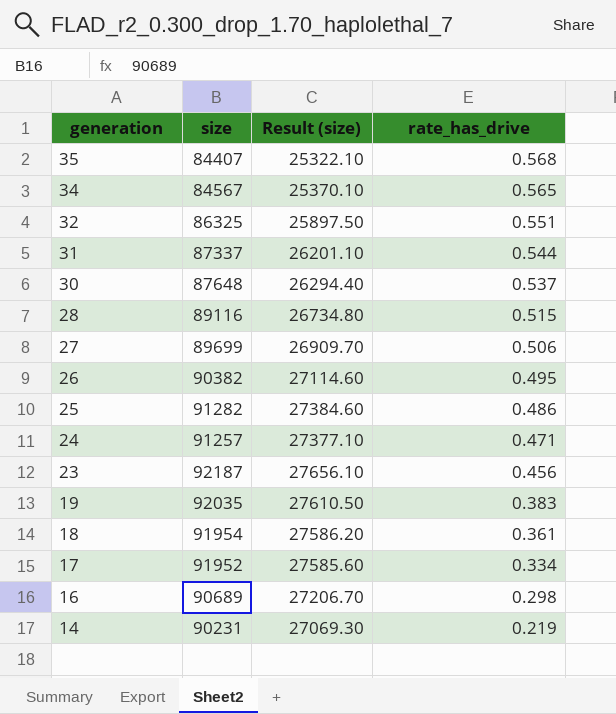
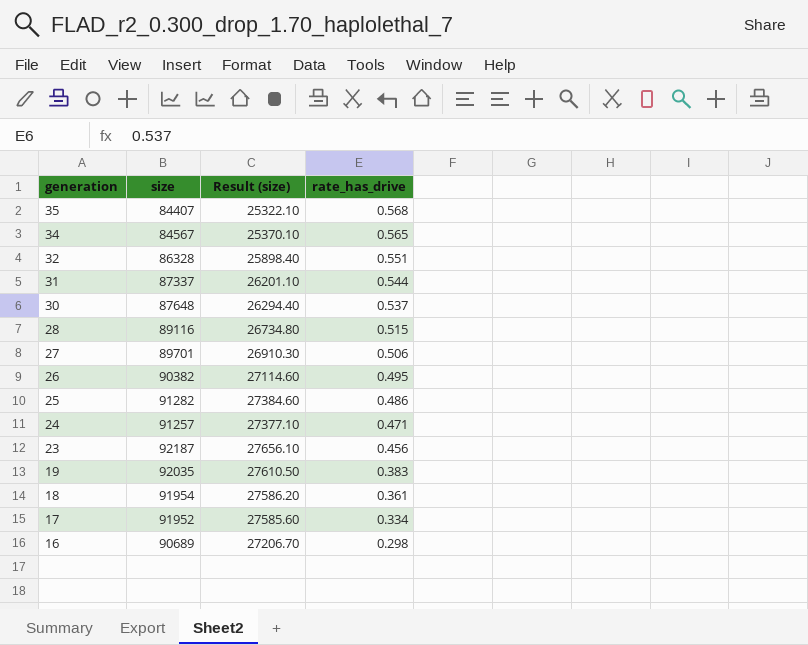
row 14: 90231 | 27069.30 | 0.219 -> none
32 | size: 86325 -> 86328
32 | Result (size): 25897.50 -> 25898.40
27 | size: 89699 -> 89701
27 | Result (size): 26909.70 -> 26910.30

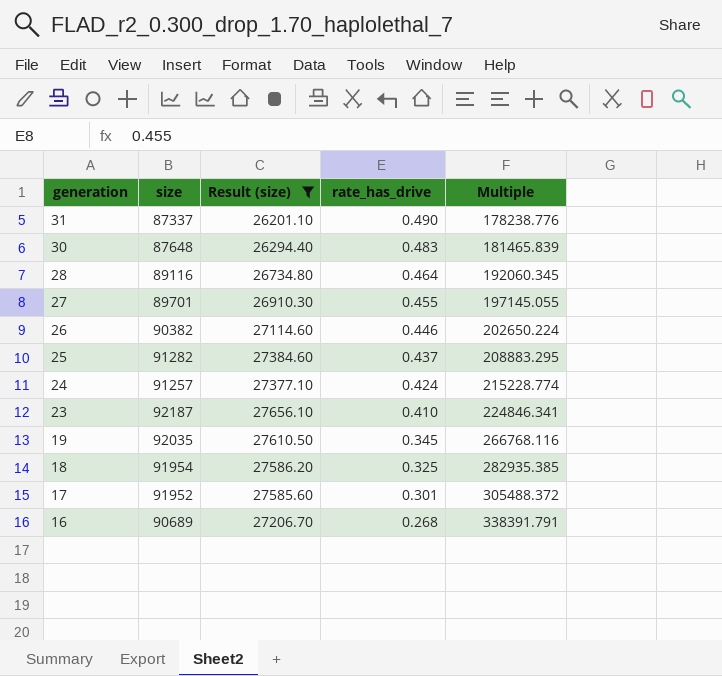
filter: none -> Result (size) >= 26201.10
column Multiple | formula: none -> [size] / [rate_has_drive]
31 | rate_has_drive: 0.544 -> 0.490
30 | rate_has_drive: 0.537 -> 0.483
28 | rate_has_drive: 0.515 -> 0.464
27 | rate_has_drive: 0.506 -> 0.455
26 | rate_has_drive: 0.495 -> 0.446
25 | rate_has_drive: 0.486 -> 0.437
24 | rate_has_drive: 0.471 -> 0.424
23 | rate_has_drive: 0.456 -> 0.410
19 | rate_has_drive: 0.383 -> 0.345
18 | rate_has_drive: 0.361 -> 0.325
17 | rate_has_drive: 0.334 -> 0.301
16 | rate_has_drive: 0.298 -> 0.268

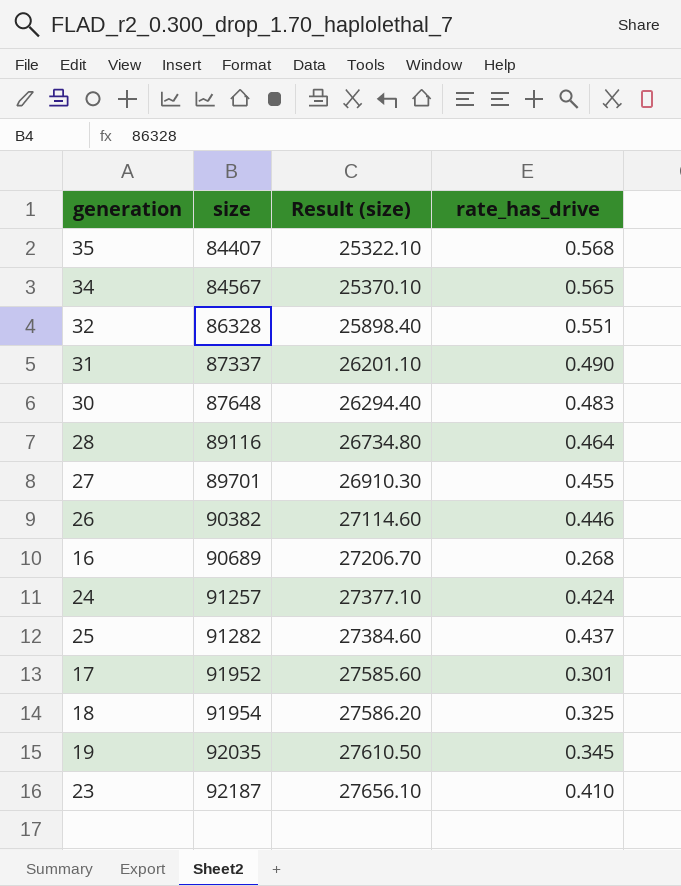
filter: Result (size) >= 26201.10 -> none
row order: generation descending -> size ascending
column Multiple | formula: [size] / [rate_has_drive] -> none

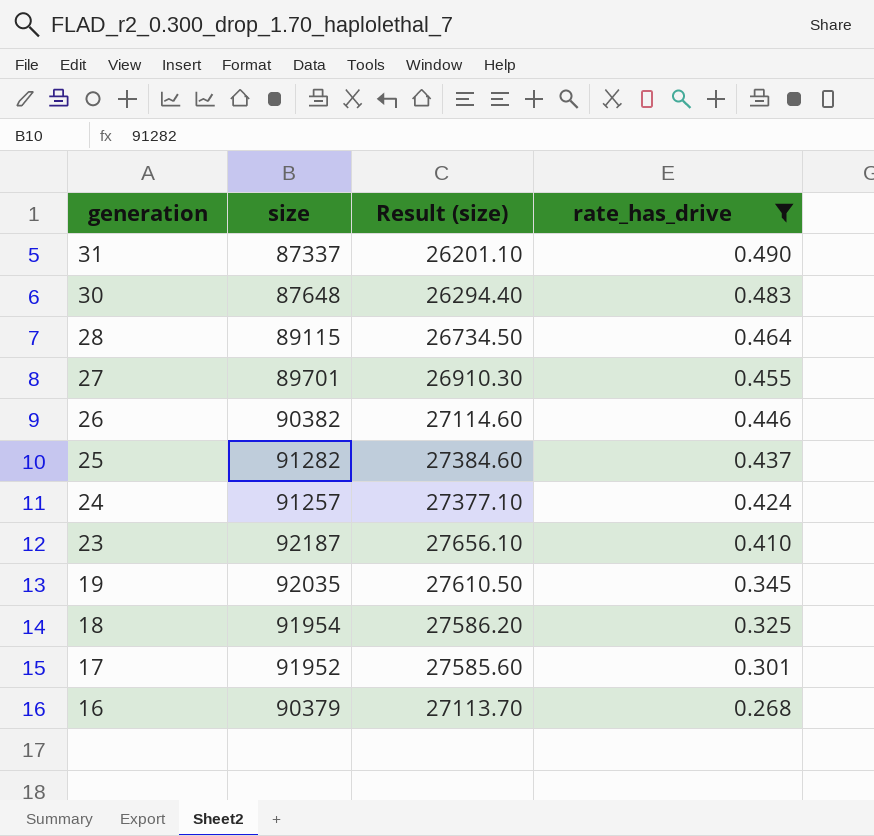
filter: none -> rate_has_drive <= 0.490
row order: size ascending -> generation descending
28 | size: 89116 -> 89115
28 | Result (size): 26734.80 -> 26734.50
16 | size: 90689 -> 90379
16 | Result (size): 27206.70 -> 27113.70

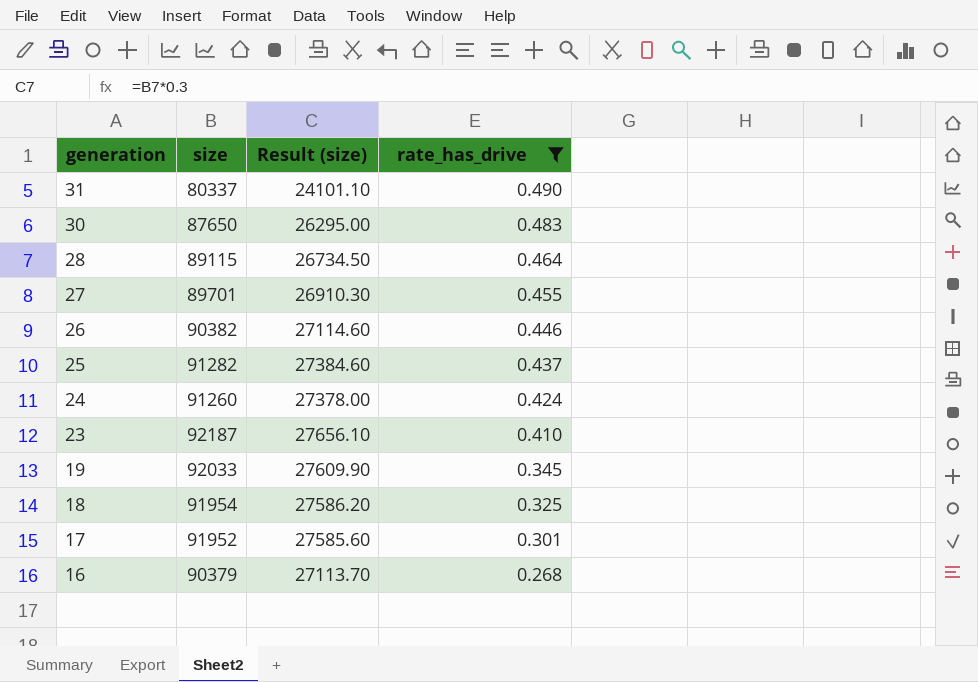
31 | size: 87337 -> 80337
31 | Result (size): 26201.10 -> 24101.10
30 | size: 87648 -> 87650
30 | Result (size): 26294.40 -> 26295.00
24 | size: 91257 -> 91260
24 | Result (size): 27377.10 -> 27378.00
19 | size: 92035 -> 92033
19 | Result (size): 27610.50 -> 27609.90

